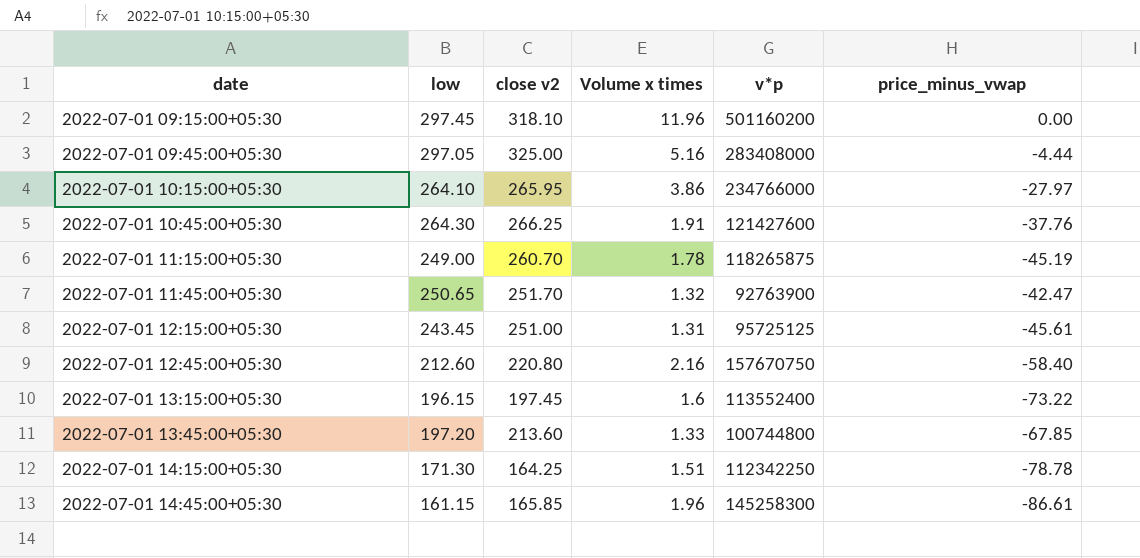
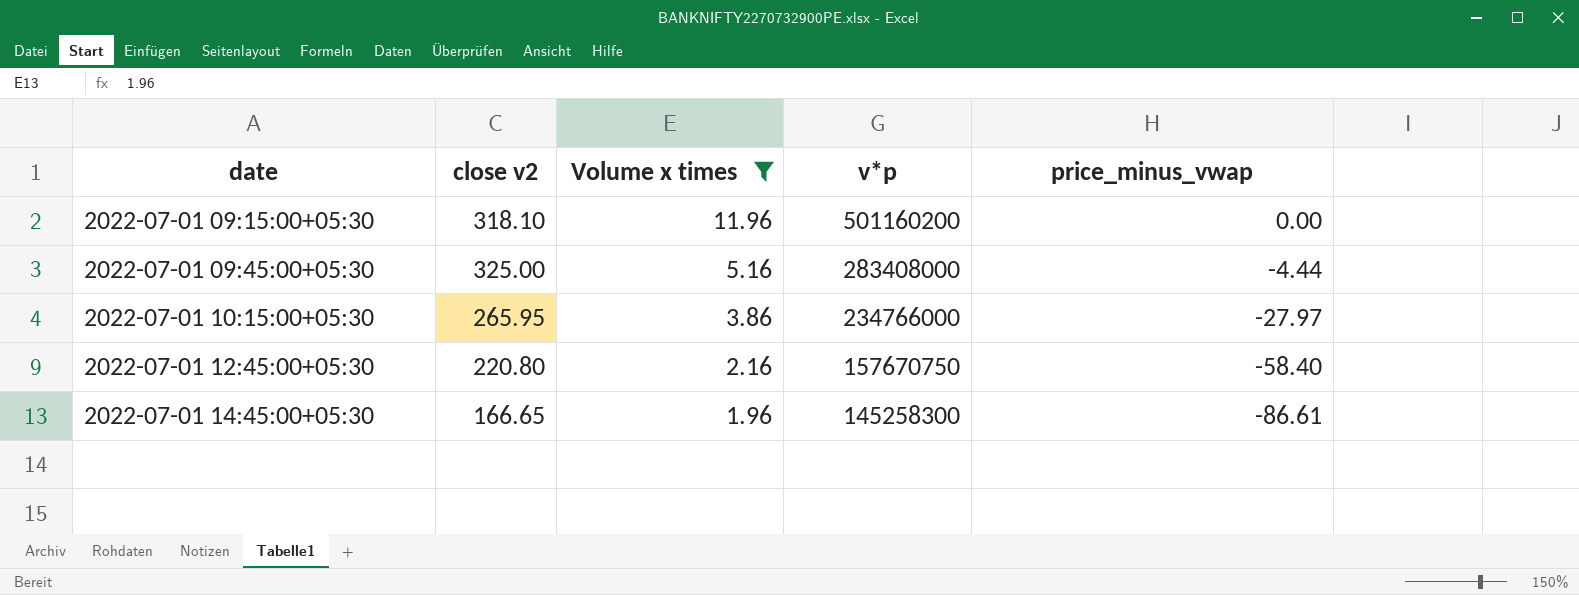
filter: none -> Volume x times >= 1.96
column low | position: 2 -> none
2022-07-01 14:45:00+05:30 | close v2: 165.85 -> 166.65

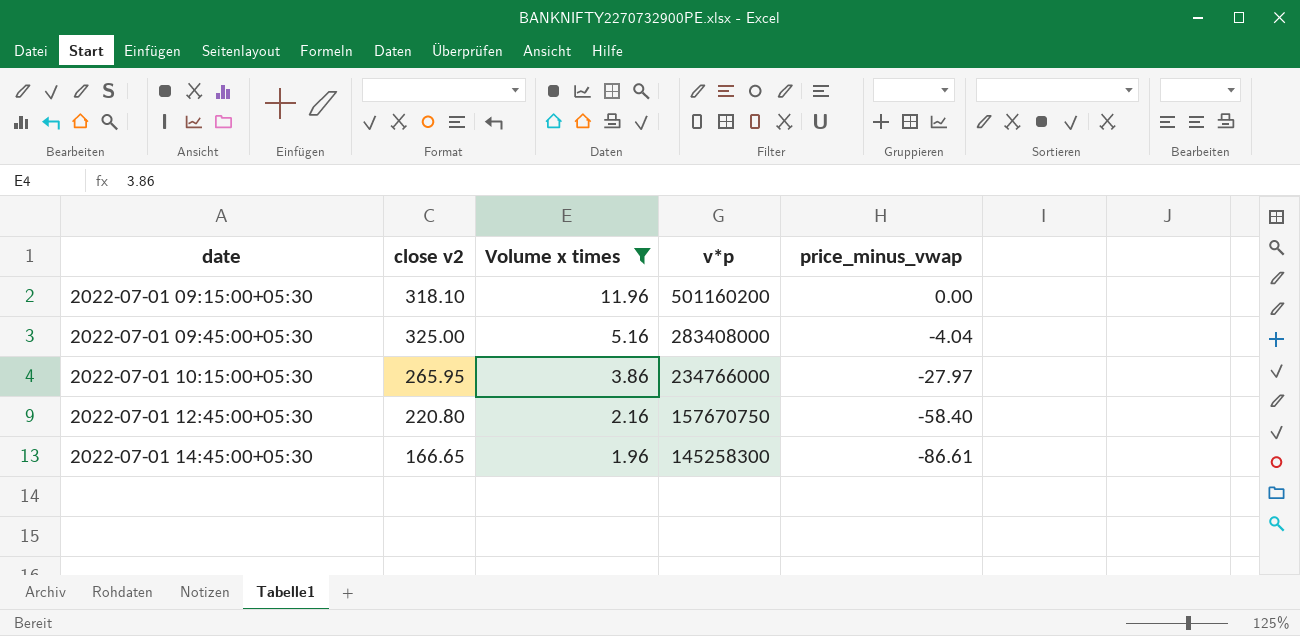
2022-07-01 09:45:00+05:30 | price_minus_vwap: -4.44 -> -4.04

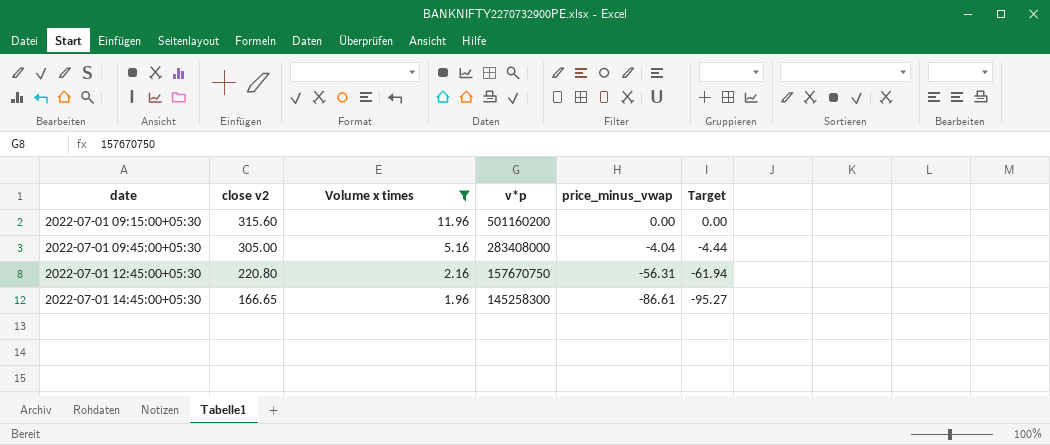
column Target | formula: none -> [price_minus_vwap] * 1.1
row 2022-07-01 10:15:00+05:30: 265.95 | 3.86 | 234766000 | -27.97 -> none
2022-07-01 09:15:00+05:30 | close v2: 318.10 -> 315.60
2022-07-01 09:45:00+05:30 | close v2: 325.00 -> 305.00
2022-07-01 12:45:00+05:30 | price_minus_vwap: -58.40 -> -56.31

